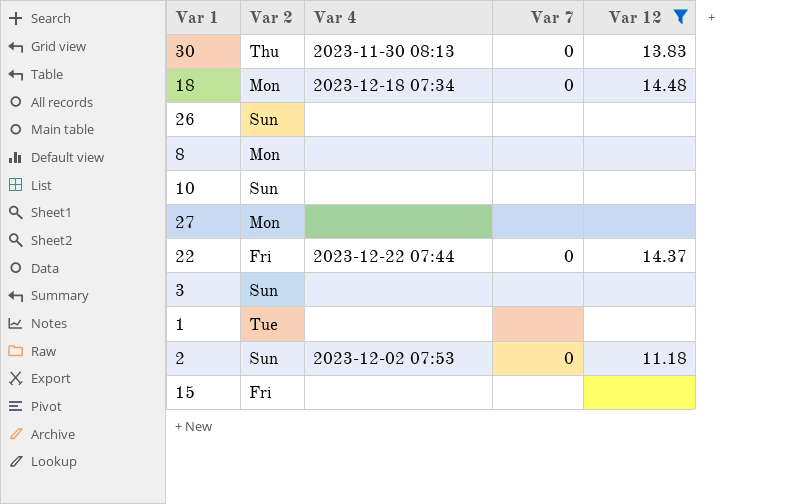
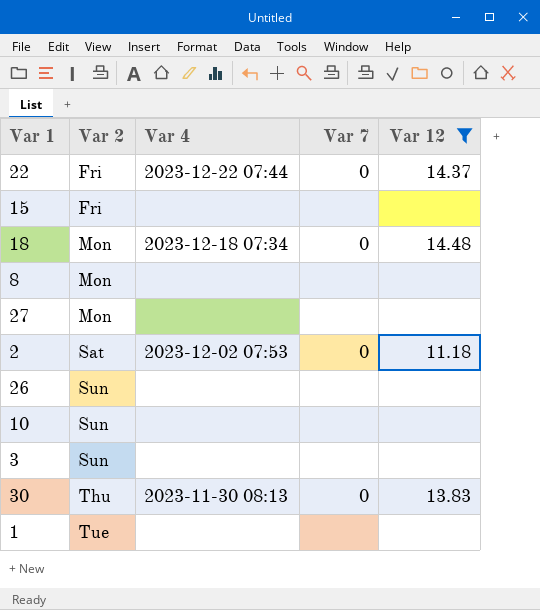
row order: none -> Var 2 ascending
2 | Var 2: Sun -> Sat

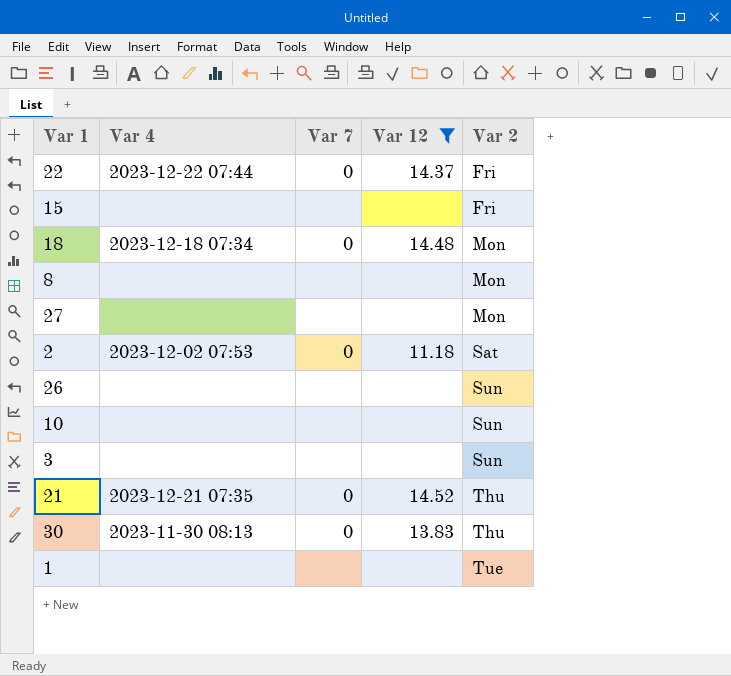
column Var 2 | position: 2 -> 5
row 21: none -> 2023-12-21 07:35 | 0 | 14.52 | Thu

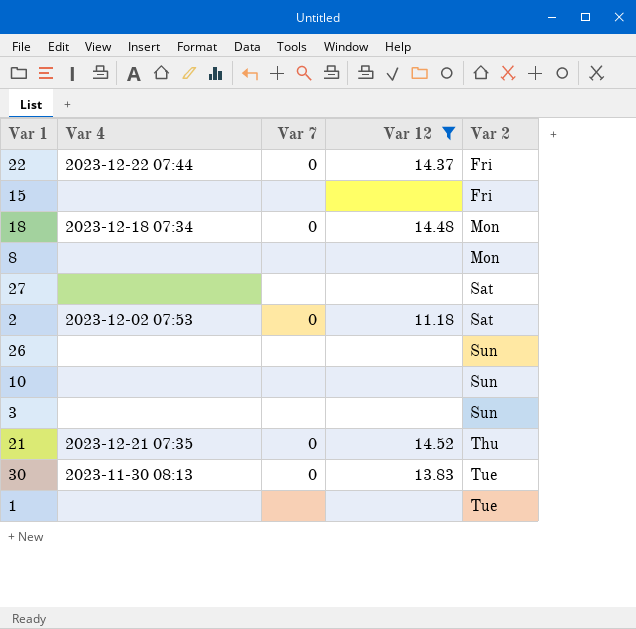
27 | Var 2: Mon -> Sat
30 | Var 2: Thu -> Tue

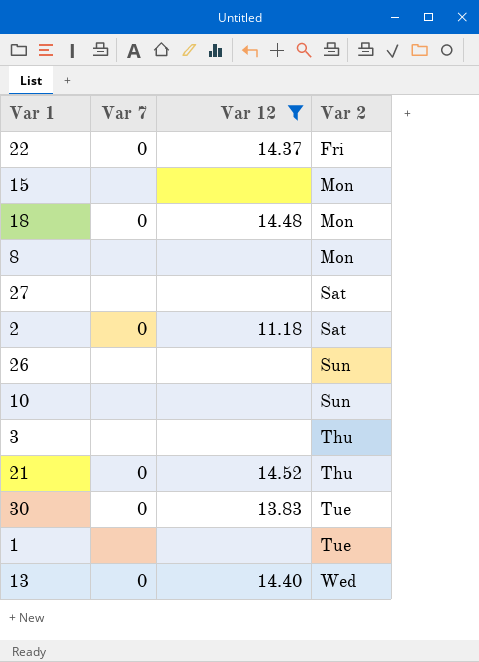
column Var 4 | position: 2 -> none
15 | Var 2: Fri -> Mon
3 | Var 2: Sun -> Thu
row 13: none -> 0 | 14.40 | Wed

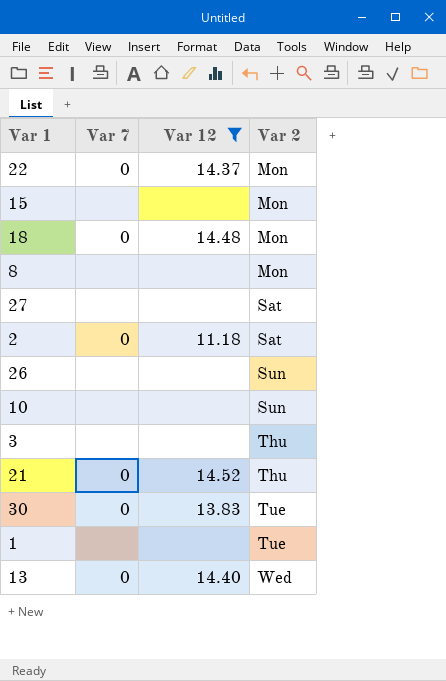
22 | Var 2: Fri -> Mon

